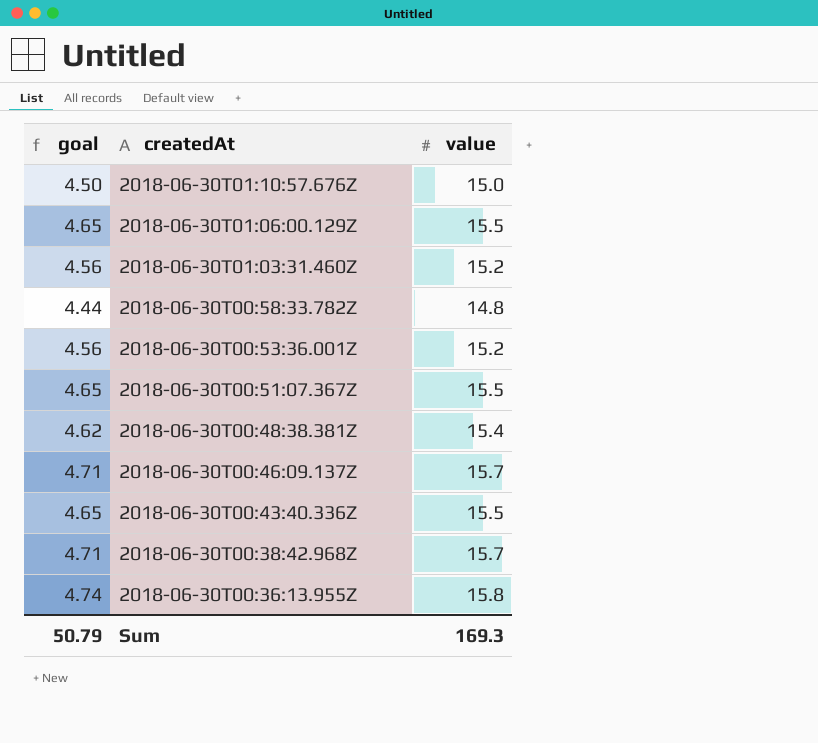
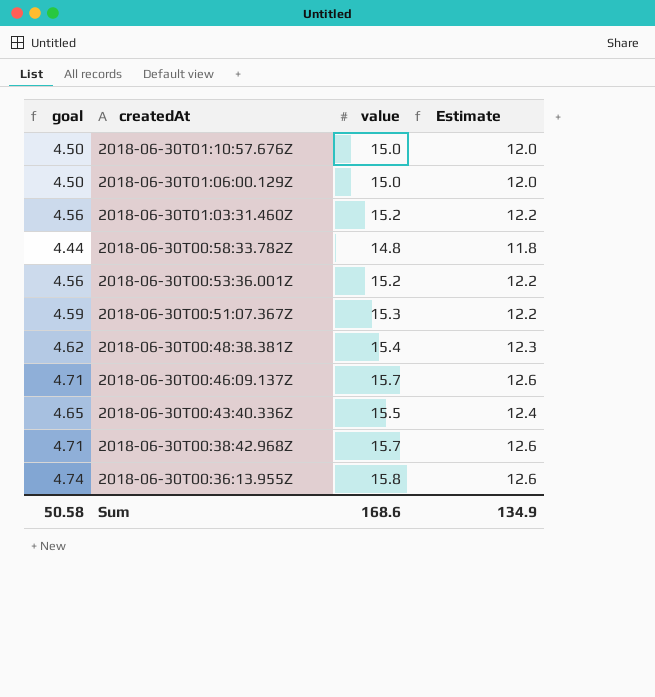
column Estimate | formula: none -> [value] * 0.8
2018-06-30T01:06:00.129Z | goal: 4.65 -> 4.50
2018-06-30T01:06:00.129Z | value: 15.5 -> 15.0
2018-06-30T00:51:07.367Z | goal: 4.65 -> 4.59
2018-06-30T00:51:07.367Z | value: 15.5 -> 15.3
Sum | goal: 50.79 -> 50.58
Sum | value: 169.3 -> 168.6

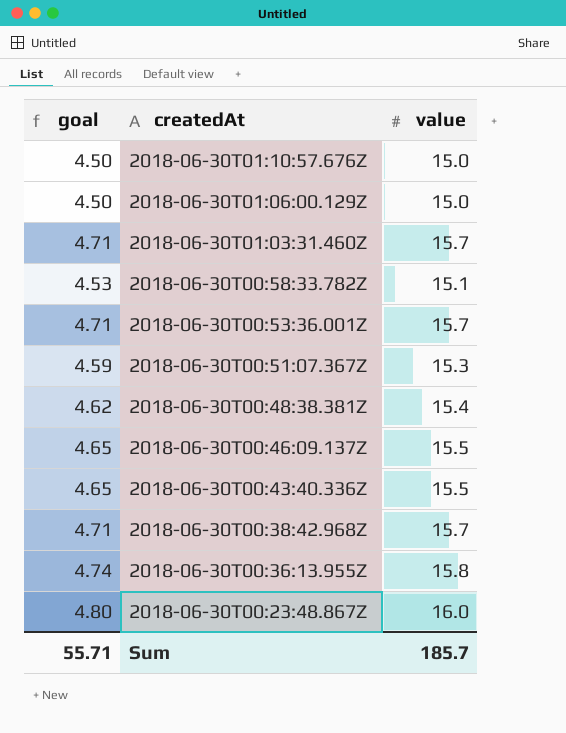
column Estimate | formula: [value] * 0.8 -> none
2018-06-30T01:03:31.460Z | goal: 4.56 -> 4.71
2018-06-30T01:03:31.460Z | value: 15.2 -> 15.7
2018-06-30T00:58:33.782Z | goal: 4.44 -> 4.53
2018-06-30T00:58:33.782Z | value: 14.8 -> 15.1
2018-06-30T00:53:36.001Z | goal: 4.56 -> 4.71
2018-06-30T00:53:36.001Z | value: 15.2 -> 15.7
2018-06-30T00:46:09.137Z | goal: 4.71 -> 4.65
2018-06-30T00:46:09.137Z | value: 15.7 -> 15.5
row 2018-06-30T00:23:48.867Z: none -> 4.80 | 16.0
Sum | goal: 50.58 -> 55.71
Sum | value: 168.6 -> 185.7

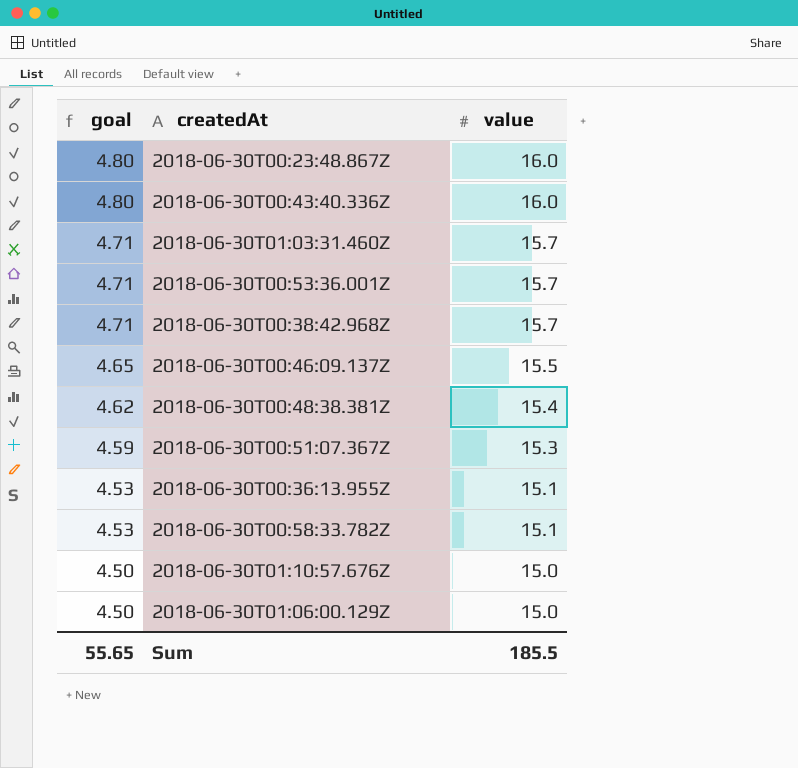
row order: createdAt descending -> goal descending
2018-06-30T00:43:40.336Z | goal: 4.65 -> 4.80
2018-06-30T00:43:40.336Z | value: 15.5 -> 16.0
2018-06-30T00:36:13.955Z | goal: 4.74 -> 4.53
2018-06-30T00:36:13.955Z | value: 15.8 -> 15.1
Sum | goal: 55.71 -> 55.65
Sum | value: 185.7 -> 185.5

